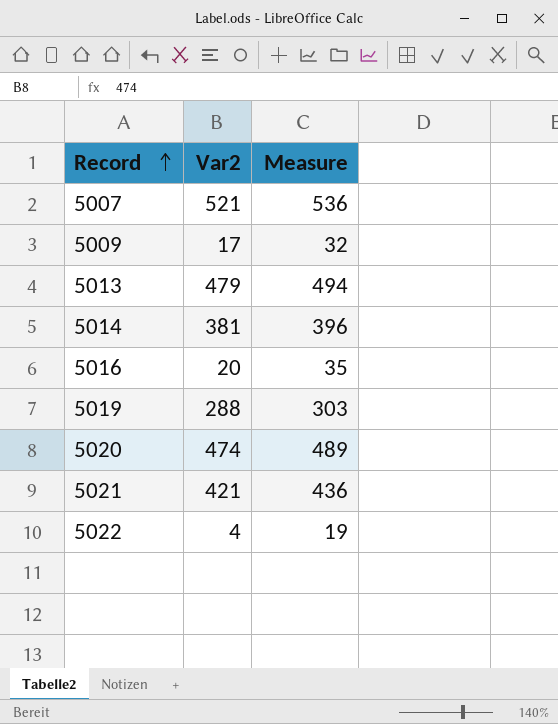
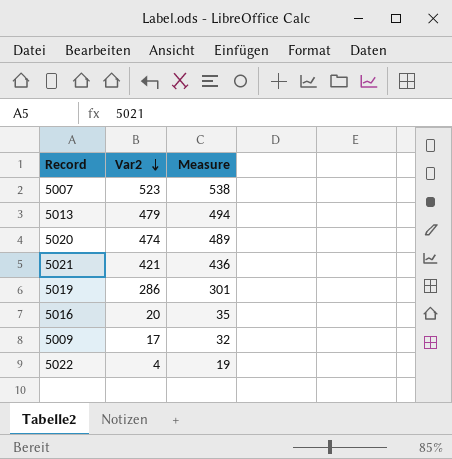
row order: Record ascending -> Var2 descending
row 5014: 381 | 396 -> none
5007 | Var2: 521 -> 523
5007 | Measure: 536 -> 538
5019 | Var2: 288 -> 286
5019 | Measure: 303 -> 301

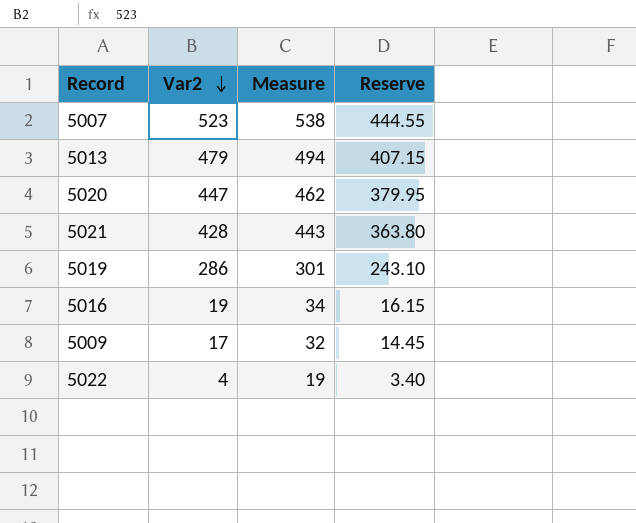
column Reserve | formula: none -> [Var2] * 0.85
5020 | Var2: 474 -> 447
5020 | Measure: 489 -> 462
5021 | Var2: 421 -> 428
5021 | Measure: 436 -> 443
5016 | Var2: 20 -> 19
5016 | Measure: 35 -> 34

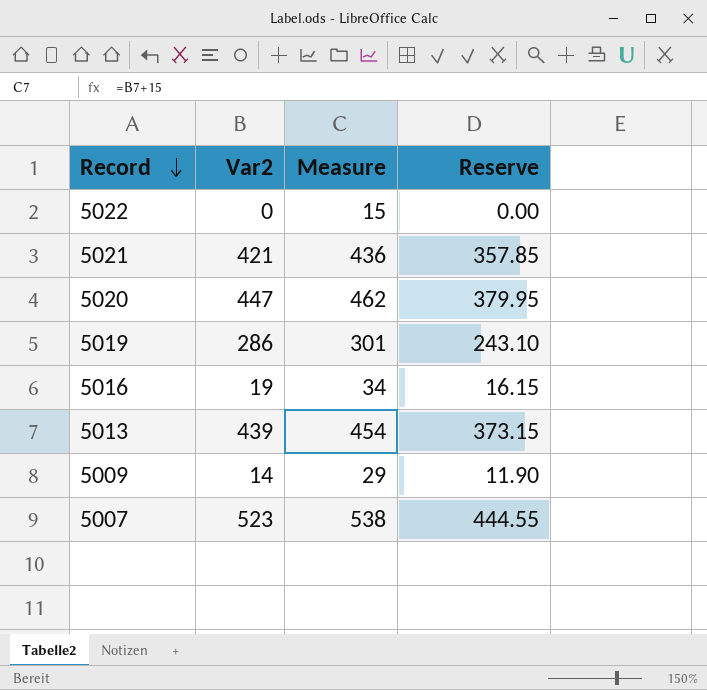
row order: Var2 descending -> Record descending
5022 | Var2: 4 -> 0
5022 | Measure: 19 -> 15
5022 | Reserve: 3.40 -> 0.00
5021 | Var2: 428 -> 421
5021 | Measure: 443 -> 436
5021 | Reserve: 363.80 -> 357.85
5013 | Var2: 479 -> 439
5013 | Measure: 494 -> 454
5013 | Reserve: 407.15 -> 373.15
5009 | Var2: 17 -> 14
5009 | Measure: 32 -> 29
5009 | Reserve: 14.45 -> 11.90

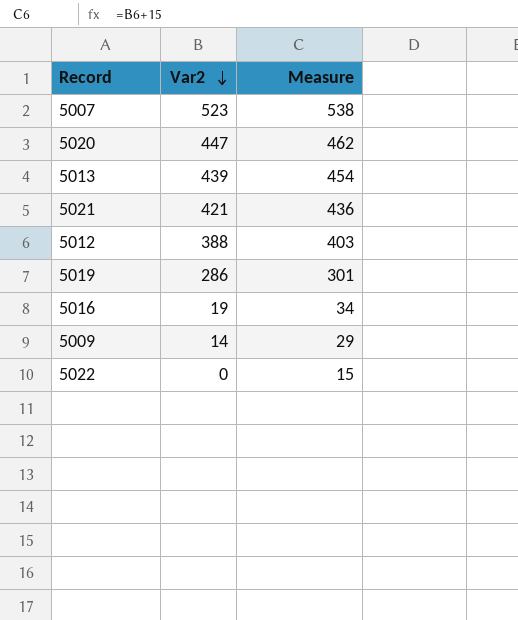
row order: Record descending -> Var2 descending
column Reserve | formula: [Var2] * 0.85 -> none
row 5012: none -> 388 | 403

